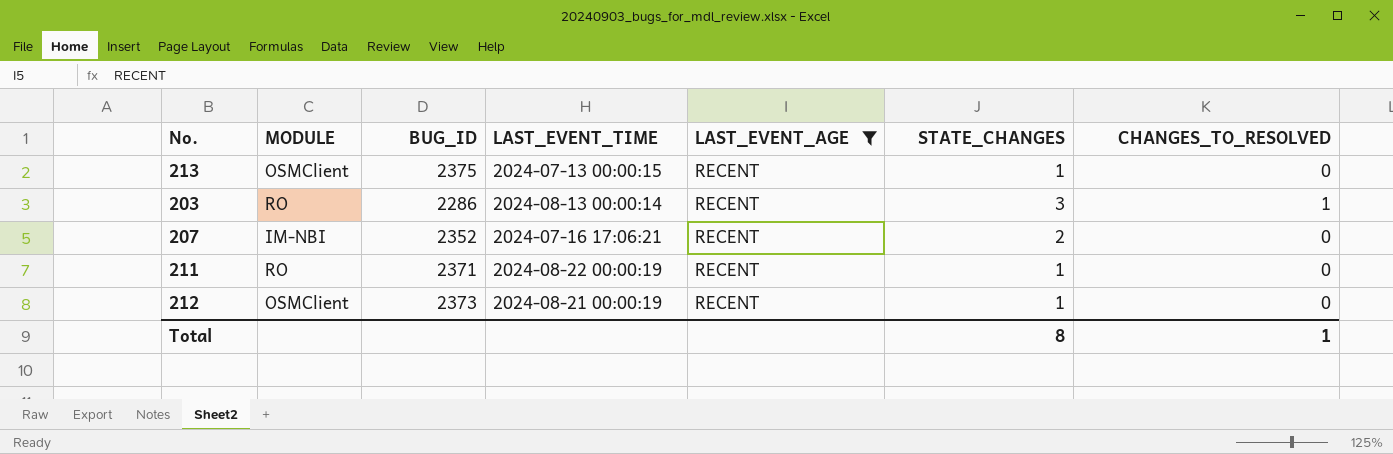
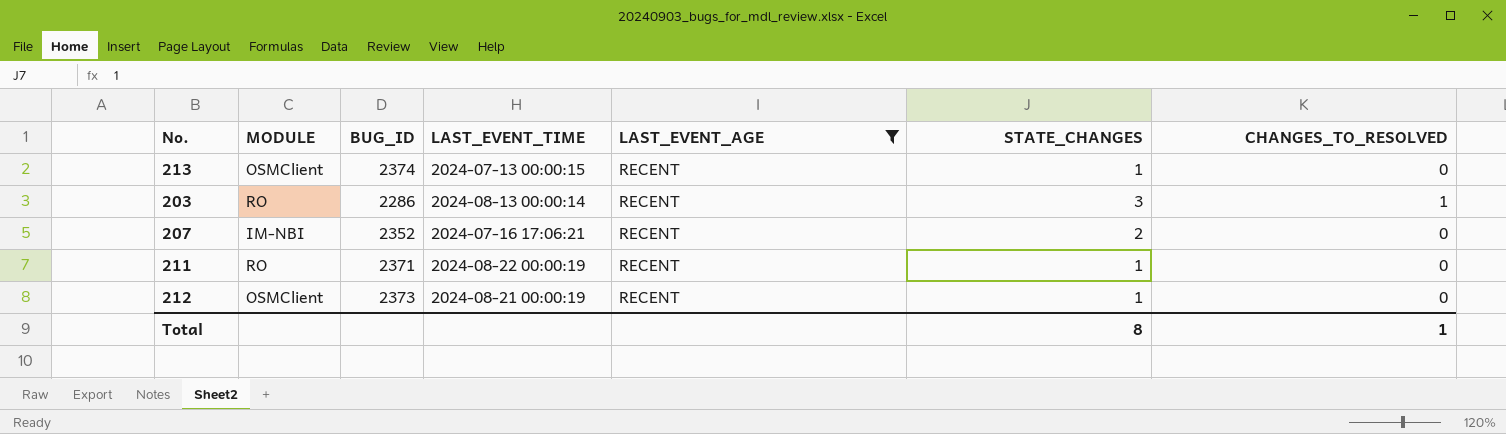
213 | BUG_ID: 2375 -> 2374

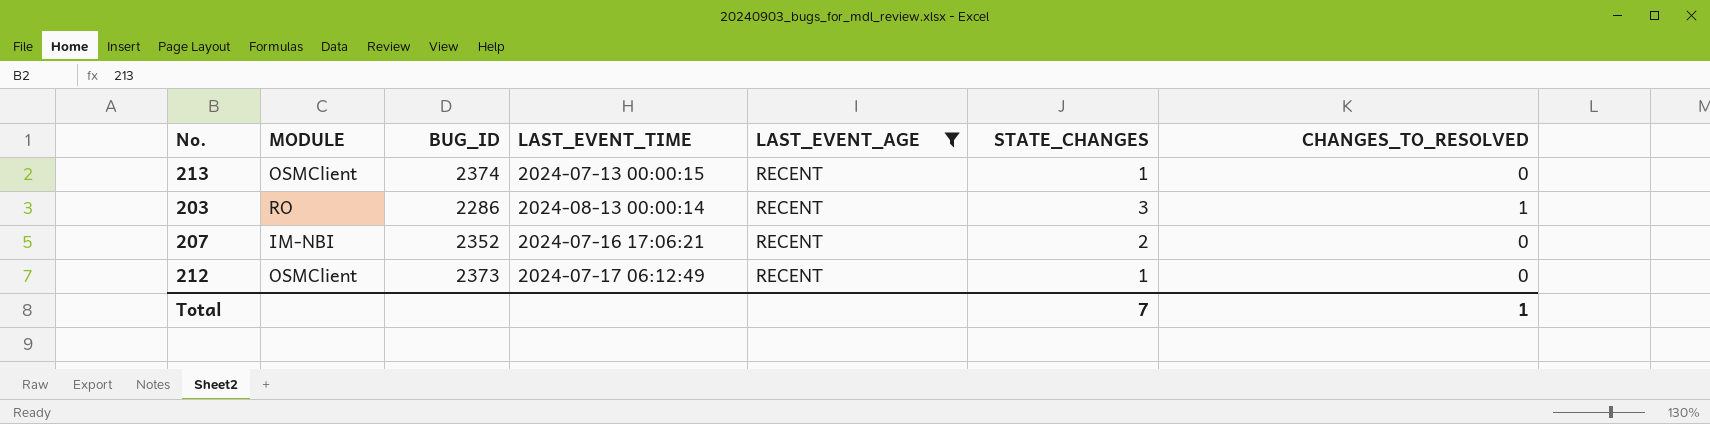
row 211: RO | 2371 | 2024-08-22 00:00:19 | RECENT | 1 | 0 -> none
212 | LAST_EVENT_TIME: 2024-08-21 00:00:19 -> 2024-07-17 06:12:49
Total | STATE_CHANGES: 8 -> 7

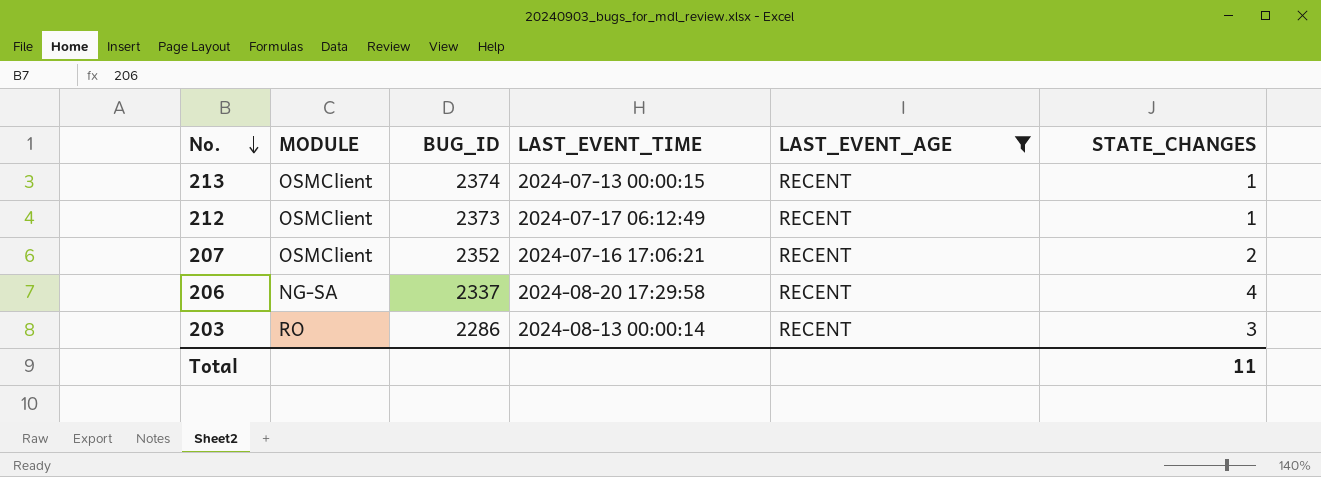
row order: none -> No. descending
column CHANGES_TO_RESOLVED | position: 7 -> none
207 | MODULE: IM-NBI -> OSMClient
row 206: none -> NG-SA | 2337 | 2024-08-20 17:29:58 | RECENT | 4
Total | STATE_CHANGES: 7 -> 11

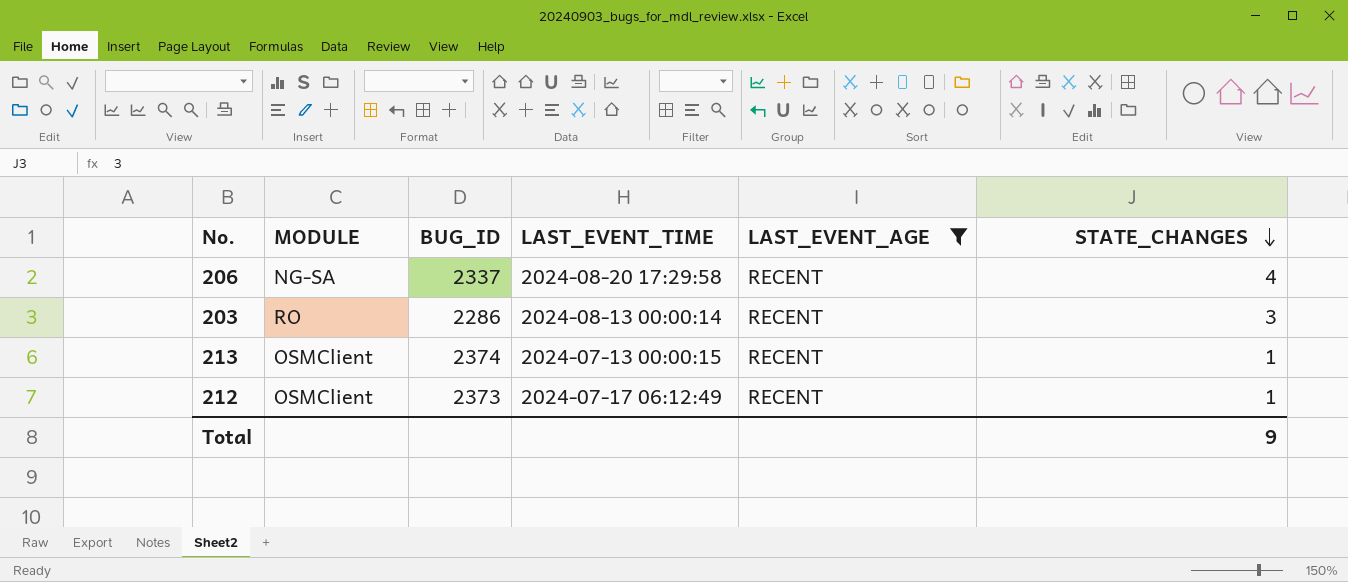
row order: No. descending -> STATE_CHANGES descending
row 207: OSMClient | 2352 | 2024-07-16 17:06:21 | RECENT | 2 -> none
Total | STATE_CHANGES: 11 -> 9

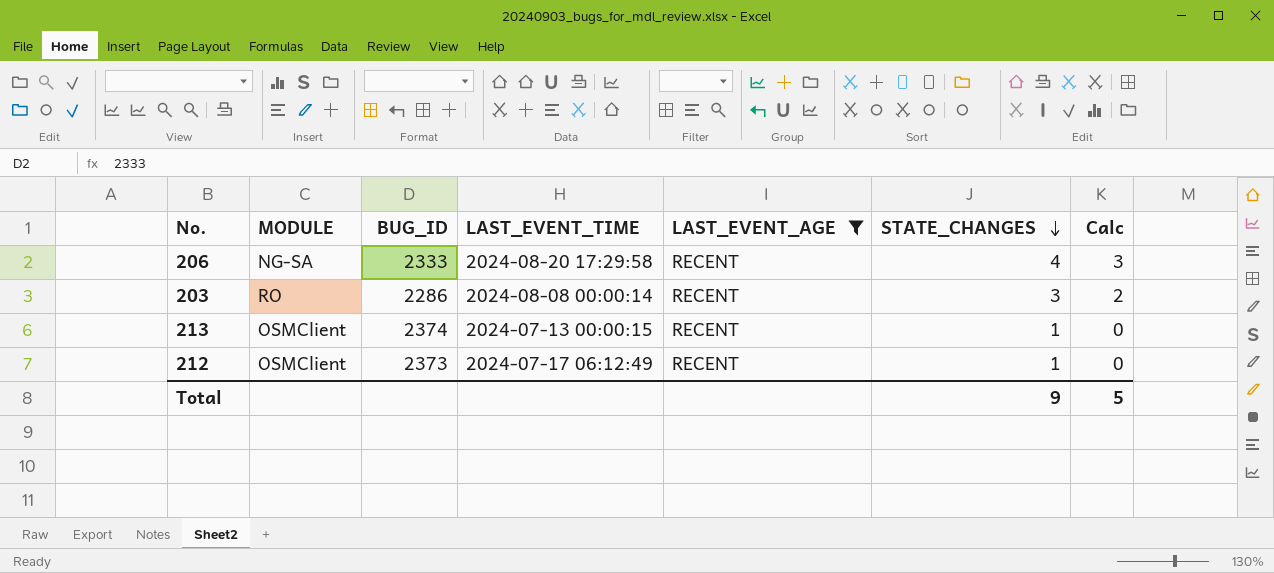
column Calc | formula: none -> [STATE_CHANGES] - 1
206 | BUG_ID: 2337 -> 2333
203 | LAST_EVENT_TIME: 2024-08-13 00:00:14 -> 2024-08-08 00:00:14

